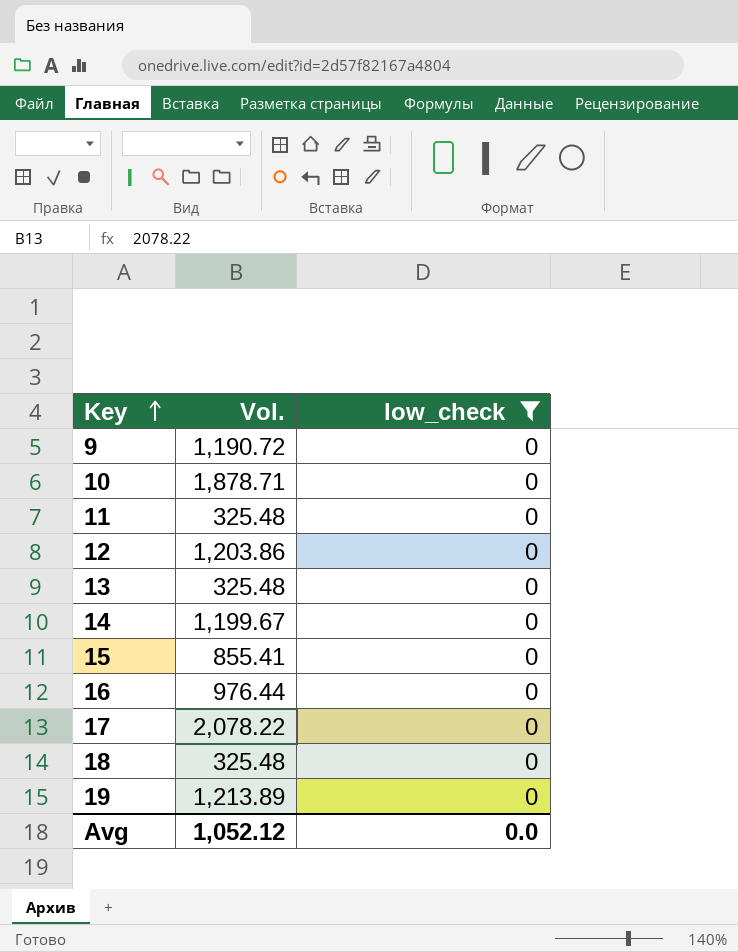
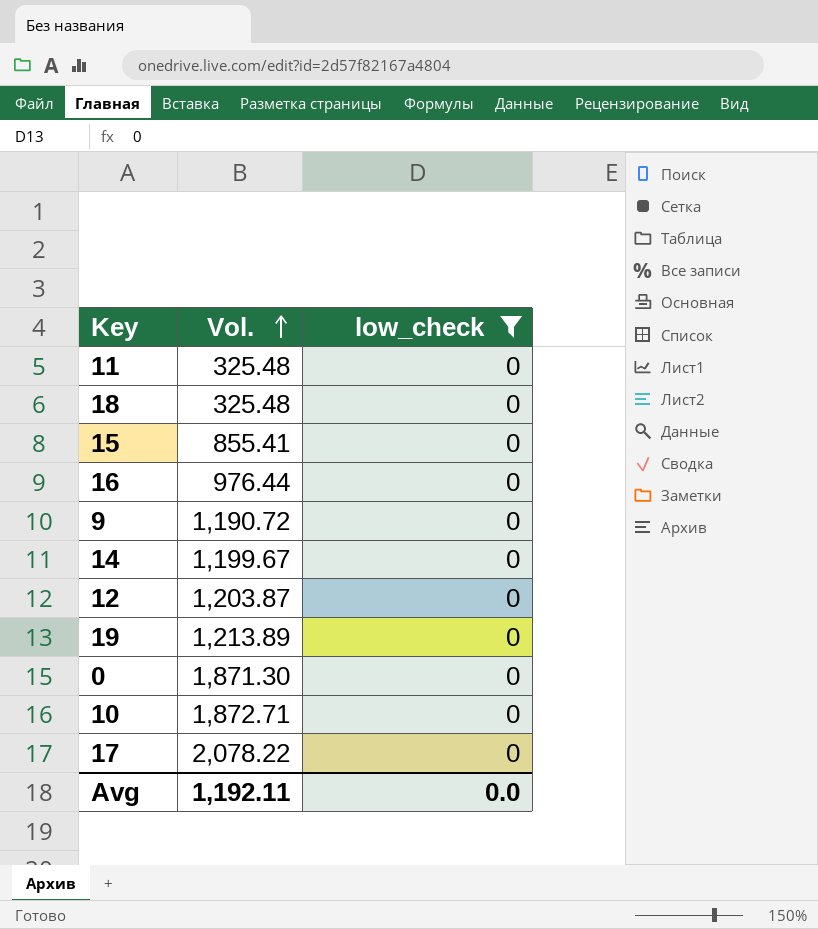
row order: Key ascending -> Vol. ascending
row 13: 325.48 | 0 -> none
12 | Vol.: 1,203.86 -> 1,203.87
row 0: none -> 1,871.30 | 0
10 | Vol.: 1,878.71 -> 1,872.71
Avg | Vol.: 1,052.12 -> 1,192.11

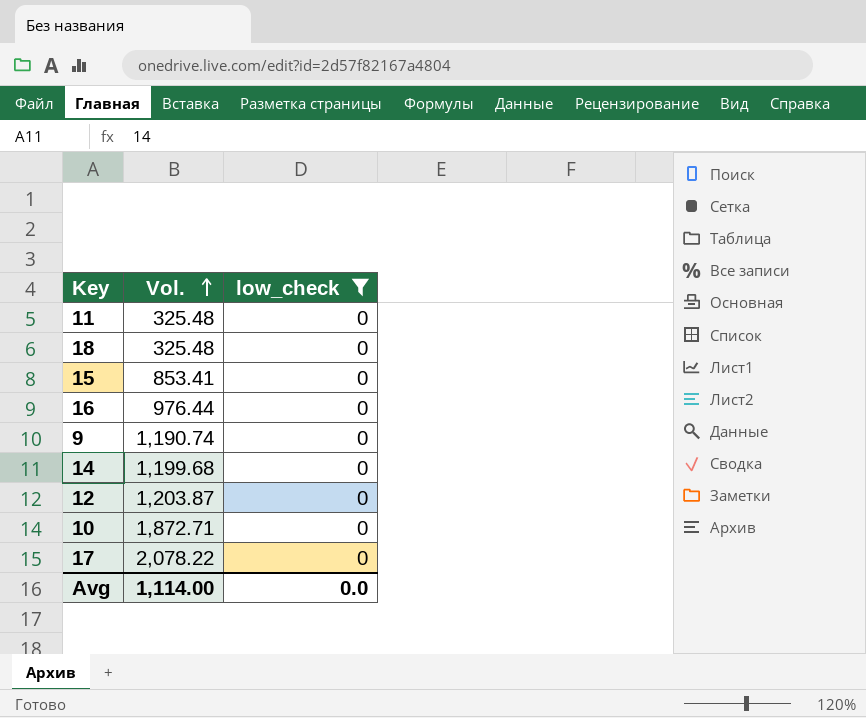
row 19: 1,213.89 | 0 -> none
row 0: 1,871.30 | 0 -> none
15 | Vol.: 855.41 -> 853.41
9 | Vol.: 1,190.72 -> 1,190.74
14 | Vol.: 1,199.67 -> 1,199.68
Avg | Vol.: 1,192.11 -> 1,114.00

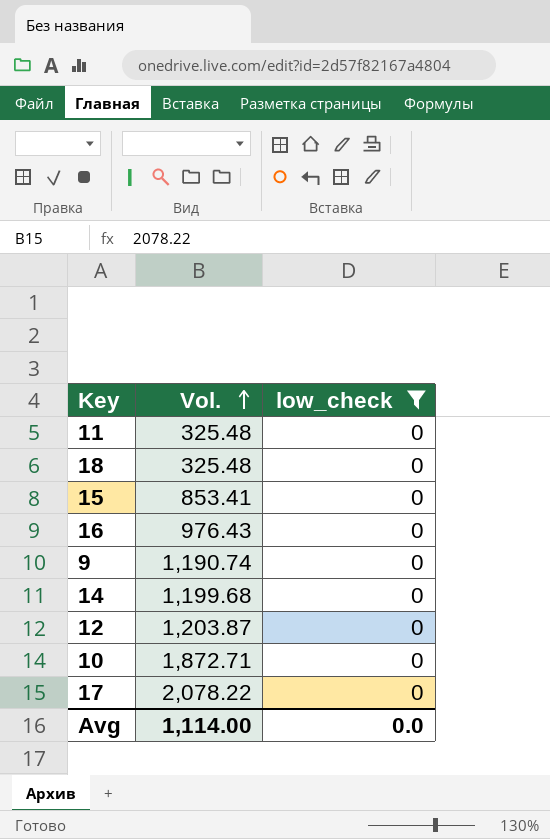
16 | Vol.: 976.44 -> 976.43

